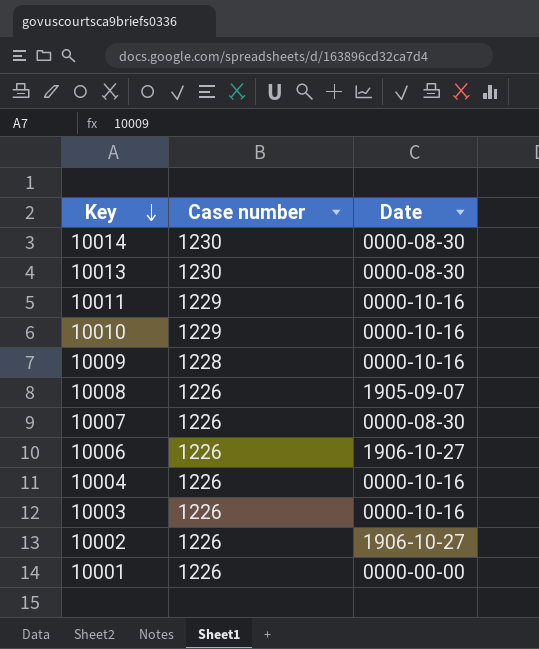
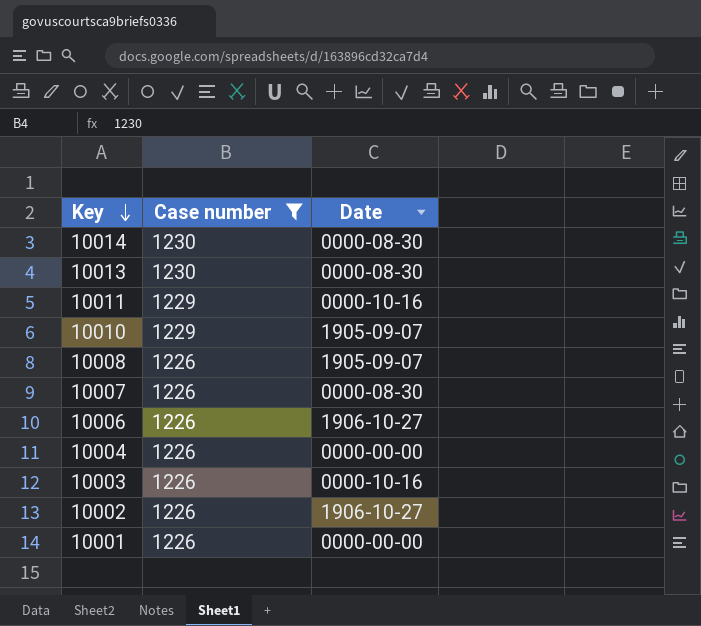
filter: none -> Case number != 1228
10010 | Date: 0000-10-16 -> 1905-09-07
10004 | Date: 0000-10-16 -> 0000-00-00

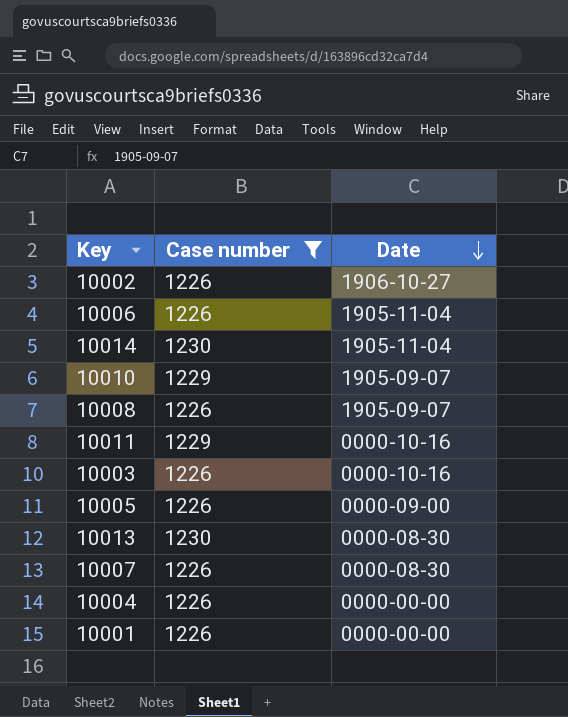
row order: Key descending -> Date descending
10006 | Date: 1906-10-27 -> 1905-11-04
10014 | Date: 0000-08-30 -> 1905-11-04
row 10005: none -> 1226 | 0000-09-00

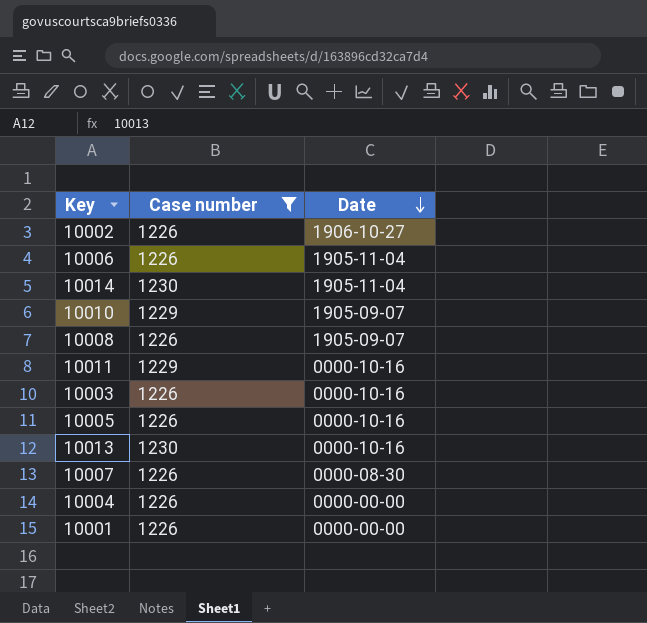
10005 | Date: 0000-09-00 -> 0000-10-16
10013 | Date: 0000-08-30 -> 0000-10-16

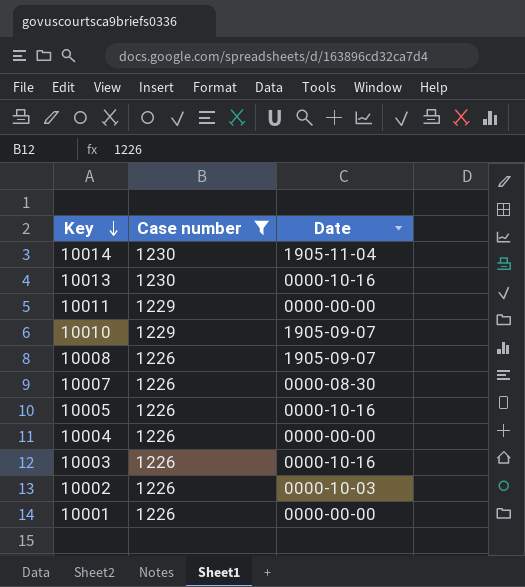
row order: Date descending -> Key descending
row 10006: 1226 | 1905-11-04 -> none
10011 | Date: 0000-10-16 -> 0000-00-00
10002 | Date: 1906-10-27 -> 0000-10-03

